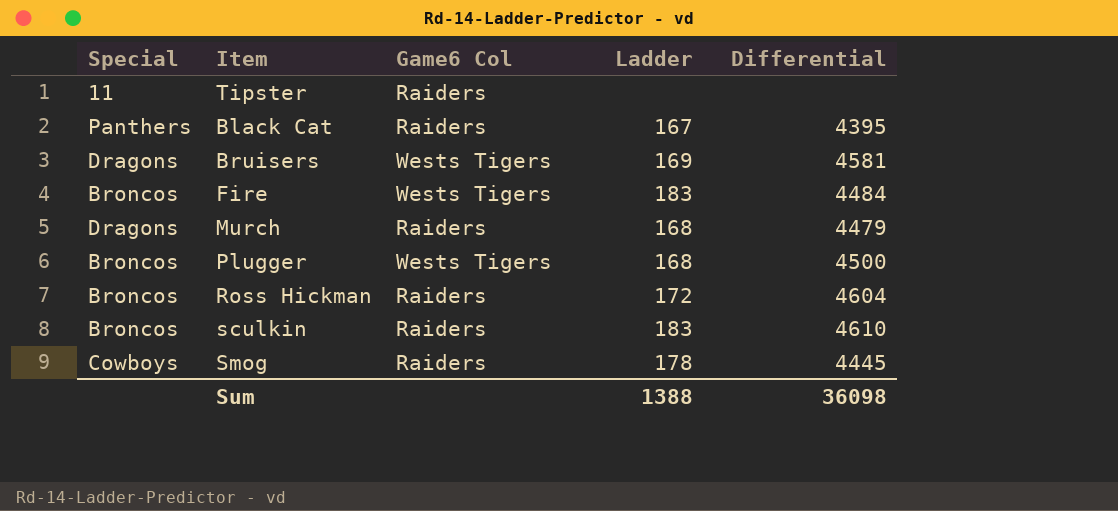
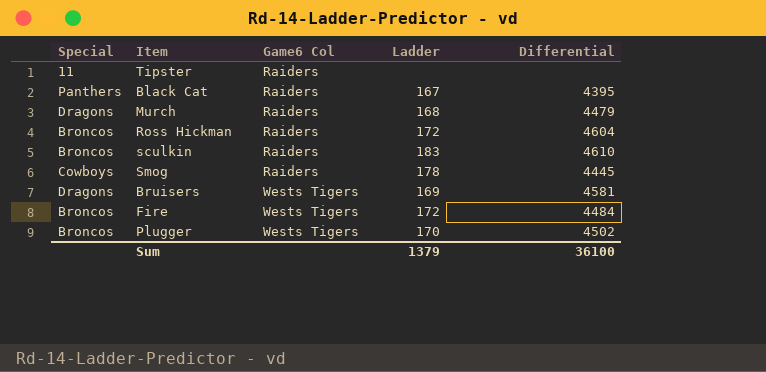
row order: none -> Game6 Col ascending
Fire | Ladder: 183 -> 172
Plugger | Ladder: 168 -> 170
Plugger | Differential: 4500 -> 4502
Sum | Ladder: 1388 -> 1379
Sum | Differential: 36098 -> 36100

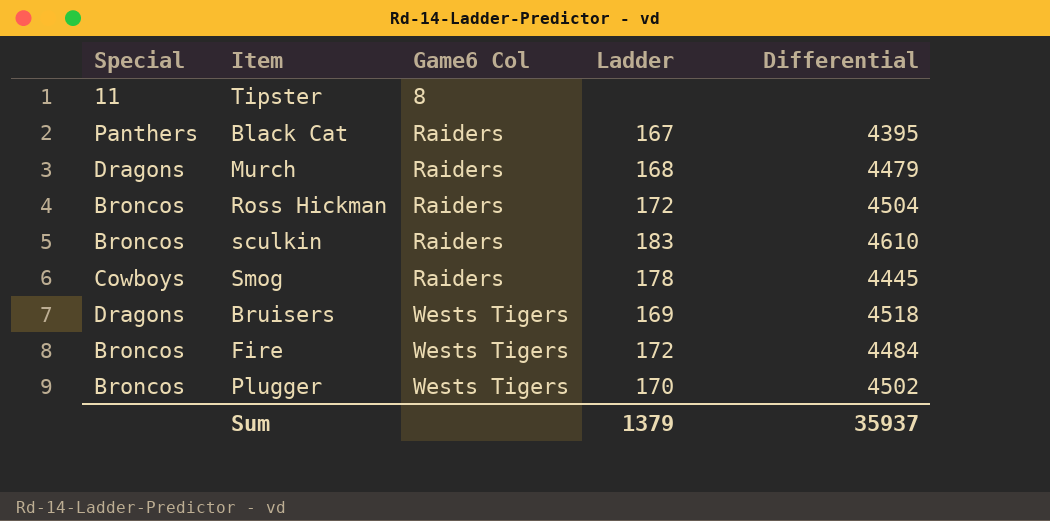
Tipster | Game6 Col: Raiders -> 8
Ross Hickman | Differential: 4604 -> 4504
Bruisers | Differential: 4581 -> 4518
Sum | Differential: 36100 -> 35937

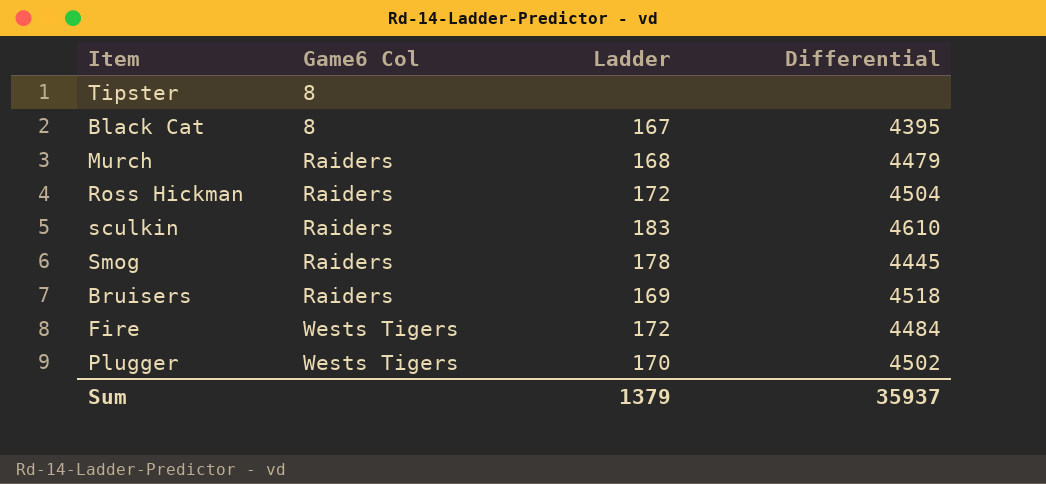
column Special | position: 1 -> none
Black Cat | Game6 Col: Raiders -> 8
Bruisers | Game6 Col: Wests Tigers -> Raiders

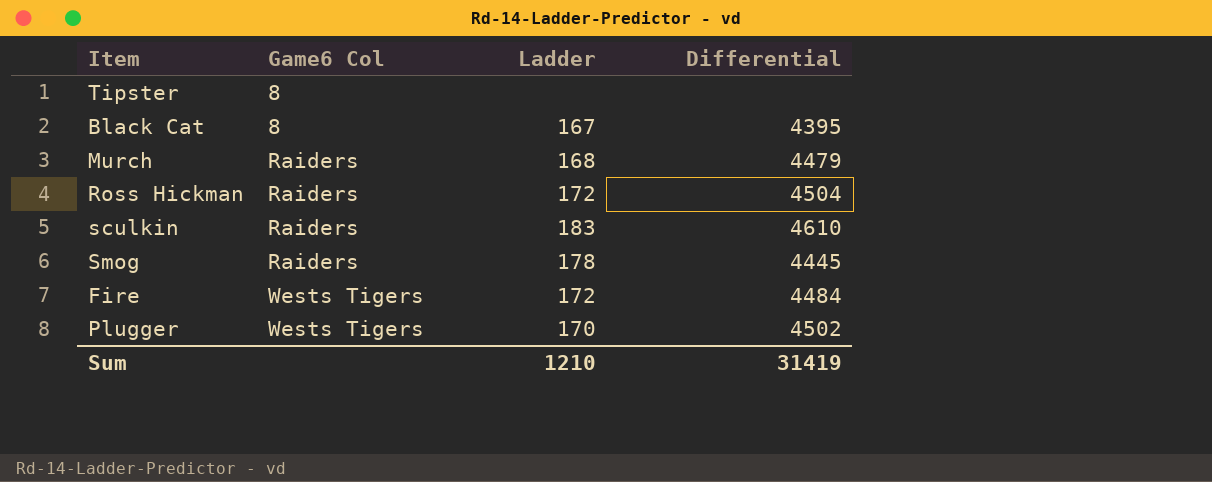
row Bruisers: Raiders | 169 | 4518 -> none
Sum | Ladder: 1379 -> 1210
Sum | Differential: 35937 -> 31419

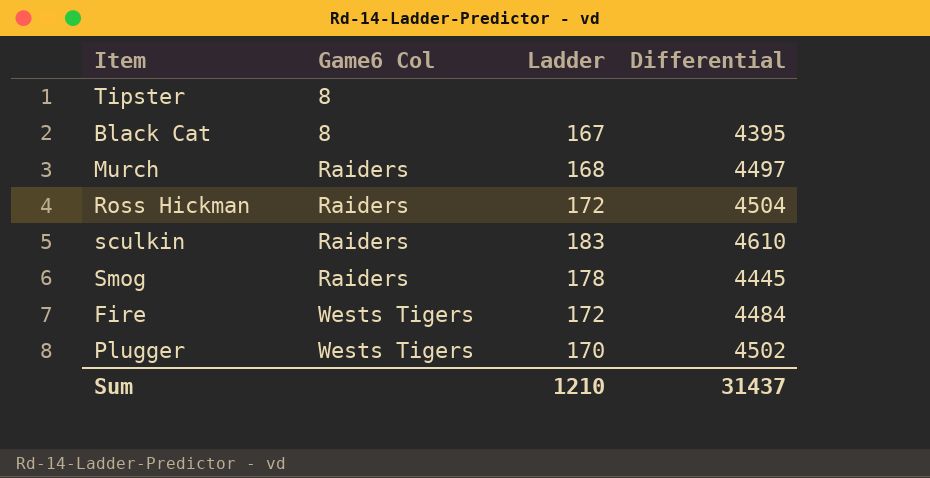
Murch | Differential: 4479 -> 4497
Sum | Differential: 31419 -> 31437

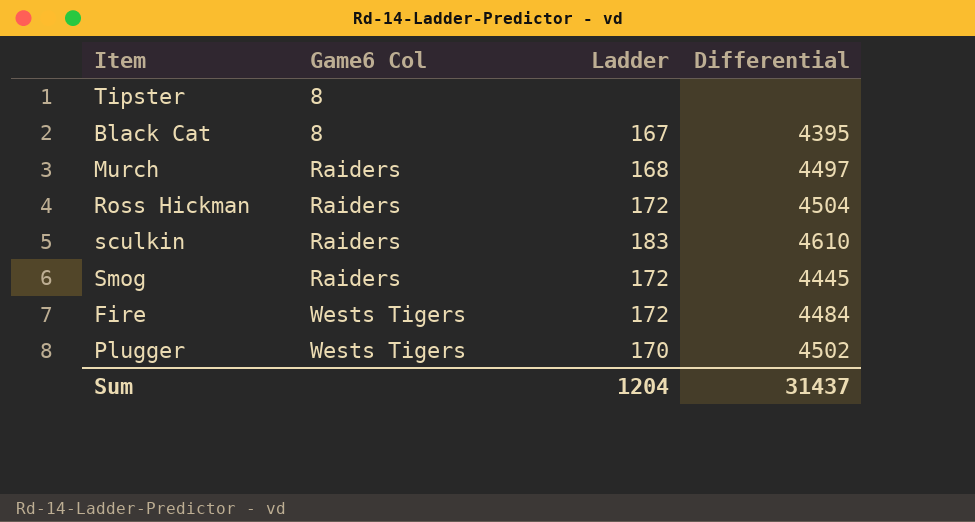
Smog | Ladder: 178 -> 172
Sum | Ladder: 1210 -> 1204

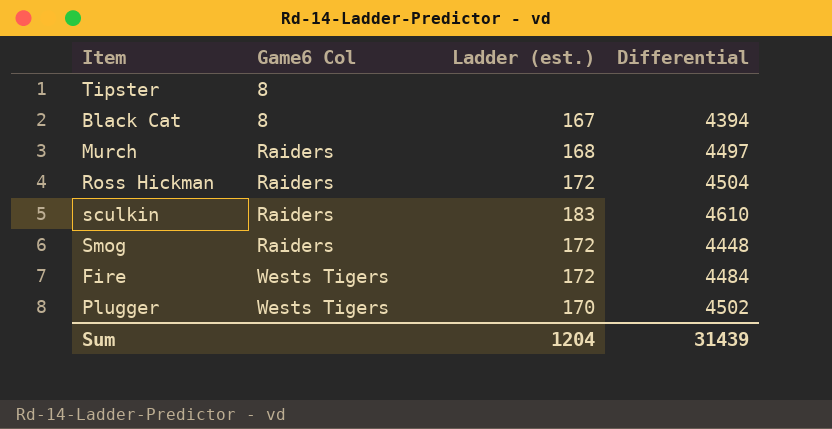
column name: Ladder -> Ladder (est.)
Black Cat | Differential: 4395 -> 4394
Smog | Differential: 4445 -> 4448
Sum | Differential: 31437 -> 31439

